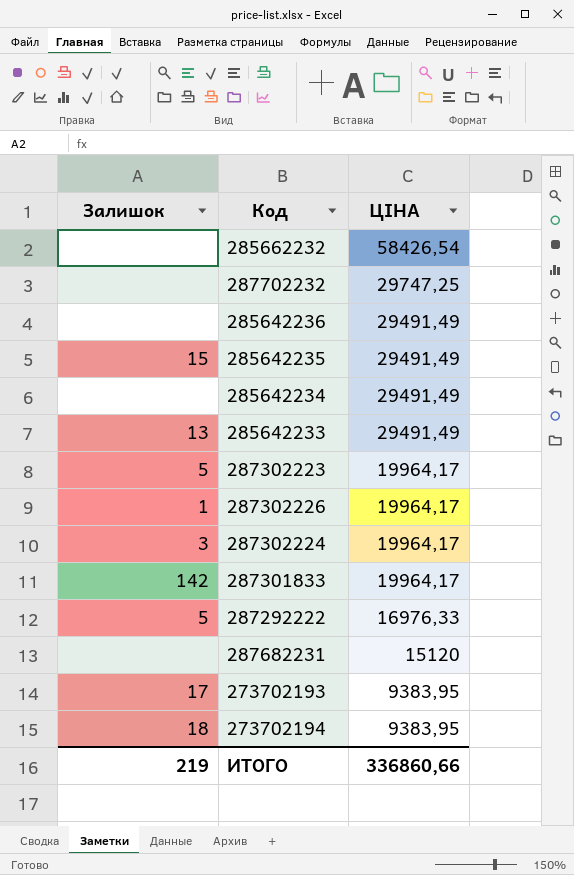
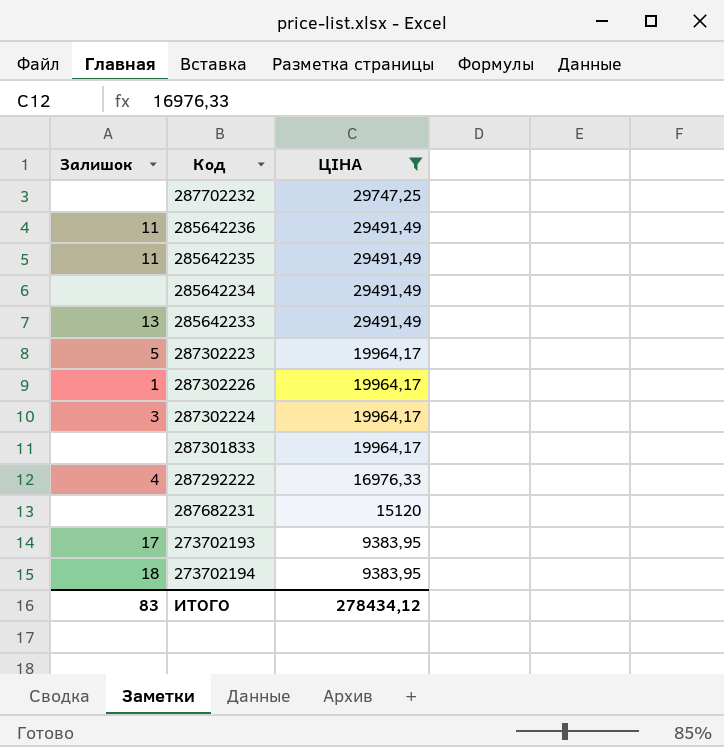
filter: none -> ЦІНА != 58426,54
285642236 | Залишок: none -> 11
285642235 | Залишок: 15 -> 11
287301833 | Залишок: 142 -> none
287292222 | Залишок: 5 -> 4
ИТОГО | Залишок: 219 -> 83
ИТОГО | ЦІНА: 336860,66 -> 278434,12

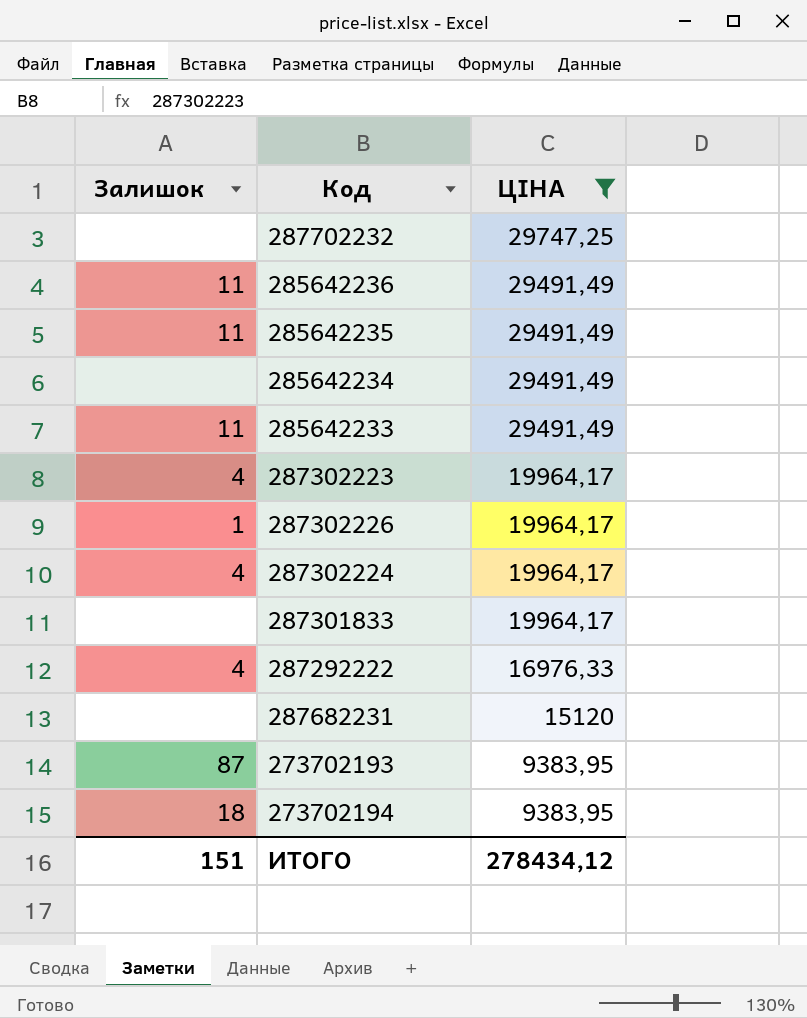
285642233 | Залишок: 13 -> 11
287302223 | Залишок: 5 -> 4
287302224 | Залишок: 3 -> 4
273702193 | Залишок: 17 -> 87
ИТОГО | Залишок: 83 -> 151

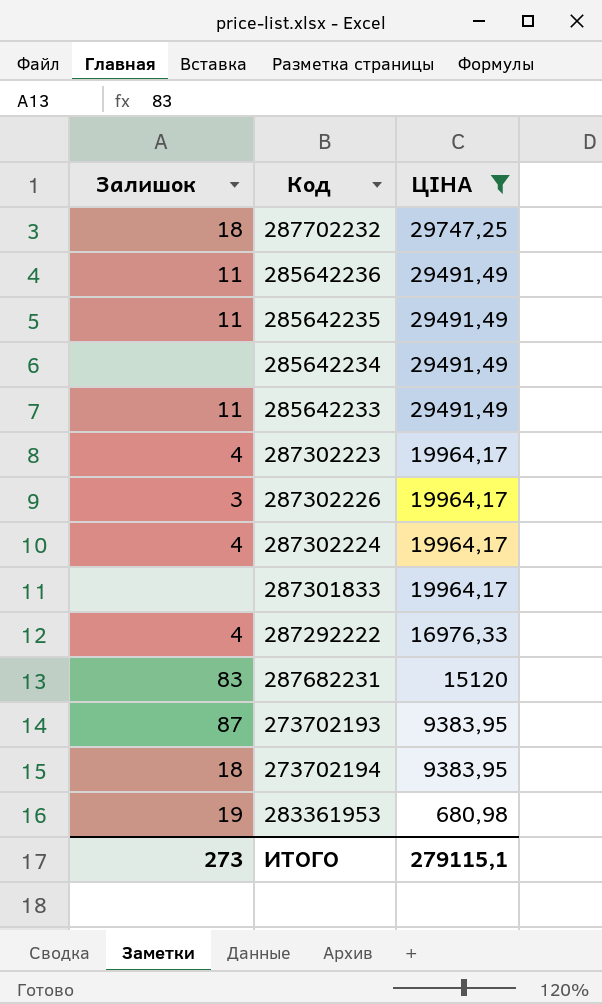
287702232 | Залишок: none -> 18
287302226 | Залишок: 1 -> 3
287682231 | Залишок: none -> 83
row 283361953: none -> 19 | 680,98
ИТОГО | Залишок: 151 -> 273
ИТОГО | ЦІНА: 278434,12 -> 279115,1

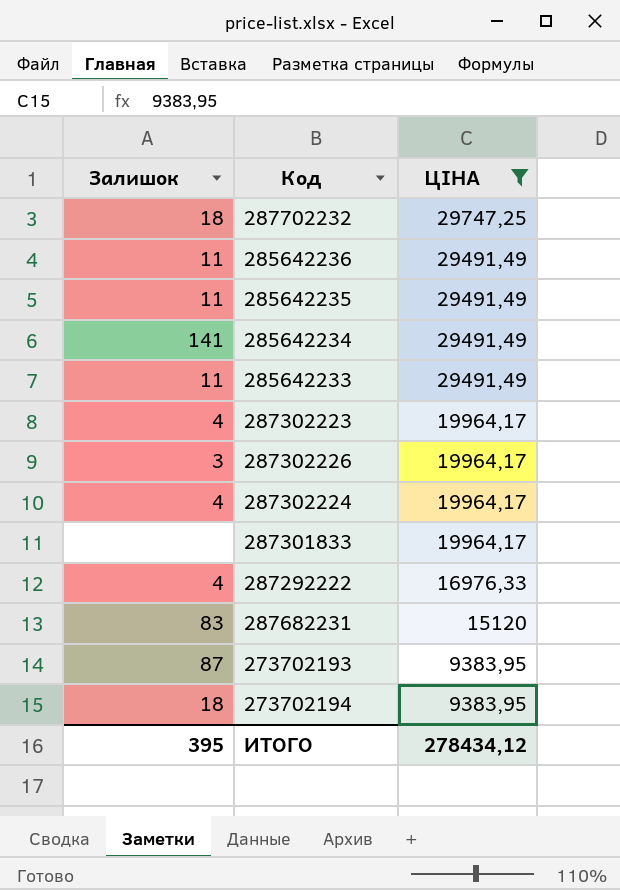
row 283361953: 19 | 680,98 -> none
285642234 | Залишок: none -> 141
ИТОГО | Залишок: 273 -> 395
ИТОГО | ЦІНА: 279115,1 -> 278434,12

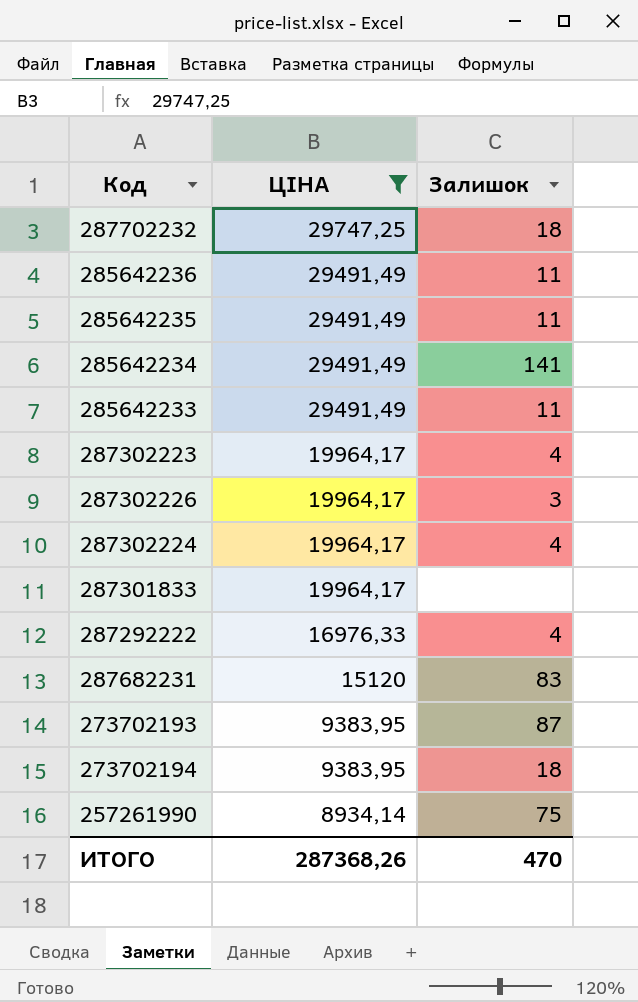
column Залишок | position: 1 -> 3
row 257261990: none -> 8934,14 | 75
ИТОГО | ЦІНА: 278434,12 -> 287368,26
ИТОГО | Залишок: 395 -> 470

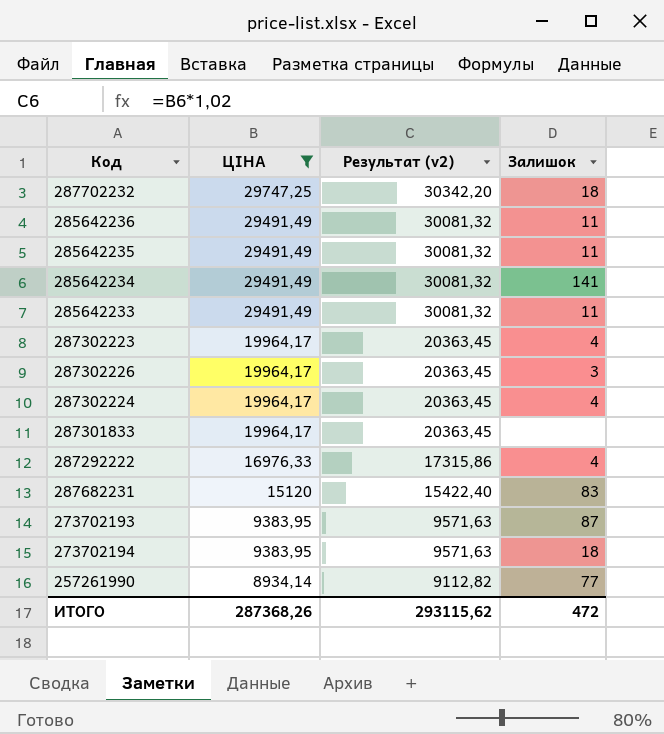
column Результат (v2) | formula: none -> [ЦІНА] * 1,02
257261990 | Залишок: 75 -> 77
ИТОГО | Залишок: 470 -> 472

